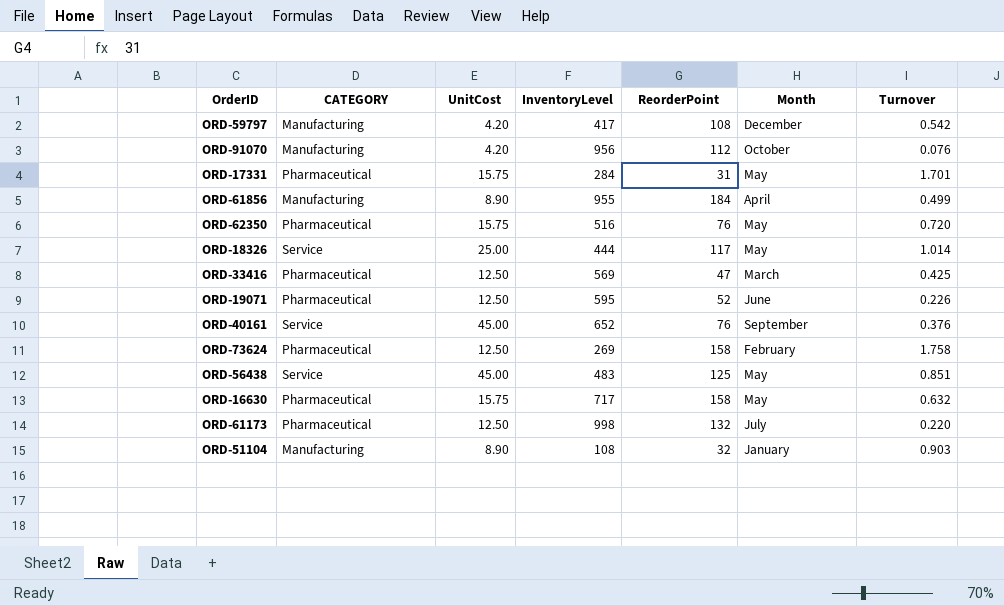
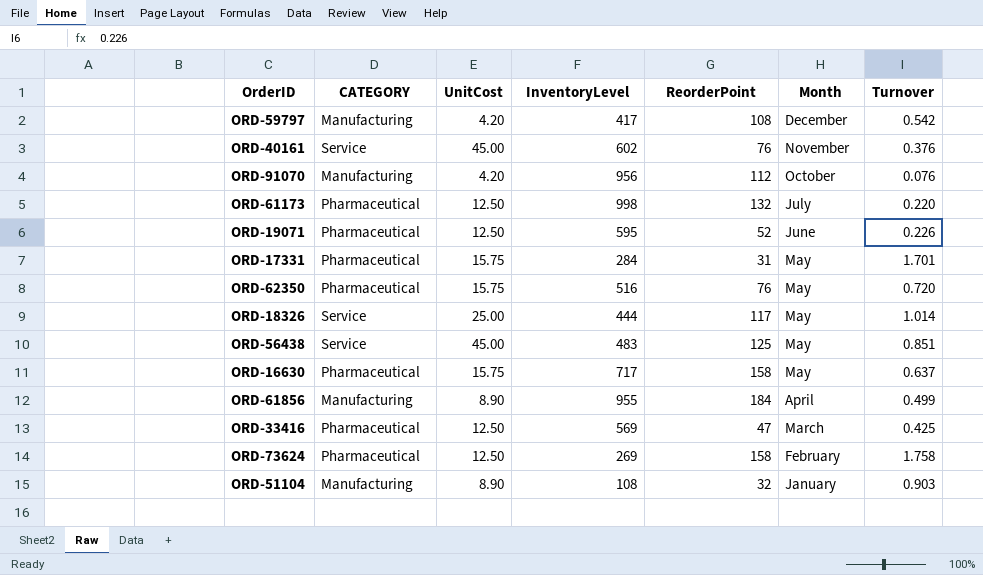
row order: none -> Month descending
ORD-40161 | InventoryLevel: 652 -> 602
ORD-40161 | Month: September -> November
ORD-16630 | Turnover: 0.632 -> 0.637

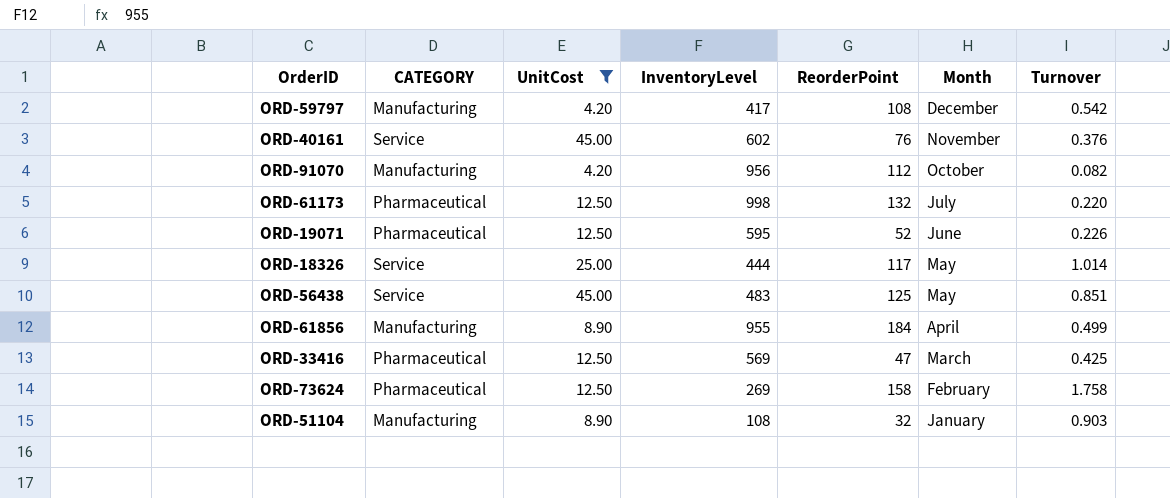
filter: none -> UnitCost != 15.75
ORD-91070 | Turnover: 0.076 -> 0.082

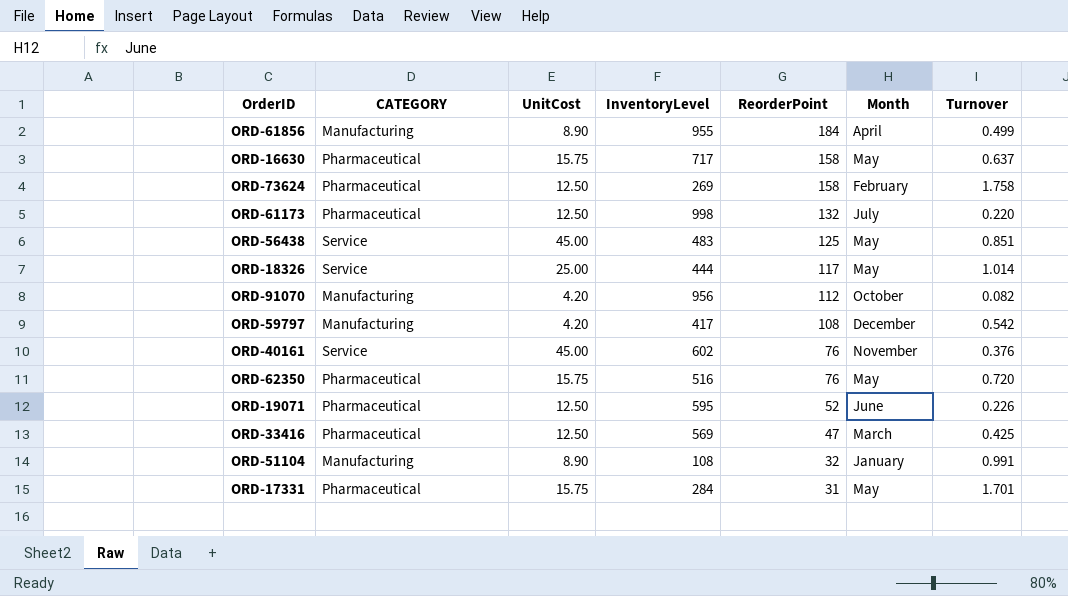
filter: UnitCost != 15.75 -> none
row order: Month descending -> ReorderPoint descending
ORD-51104 | Turnover: 0.903 -> 0.991

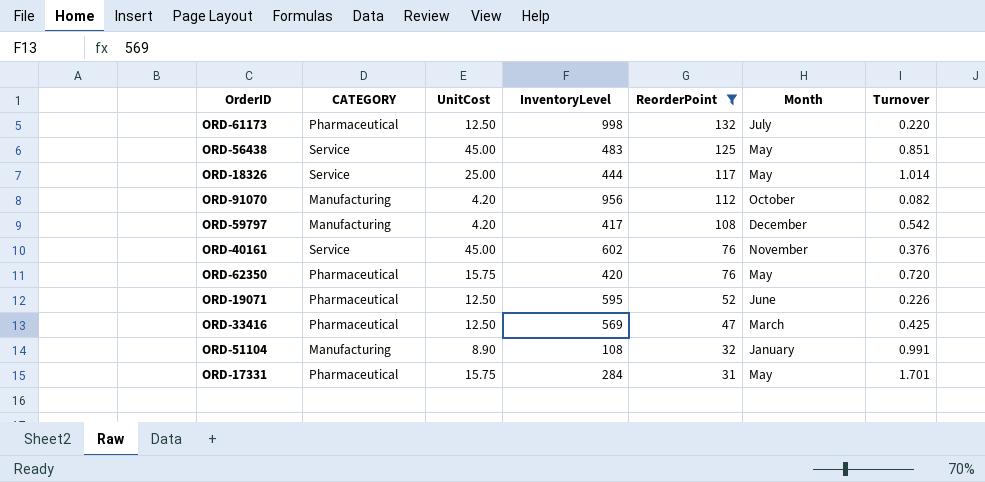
filter: none -> ReorderPoint <= 132
ORD-62350 | InventoryLevel: 516 -> 420

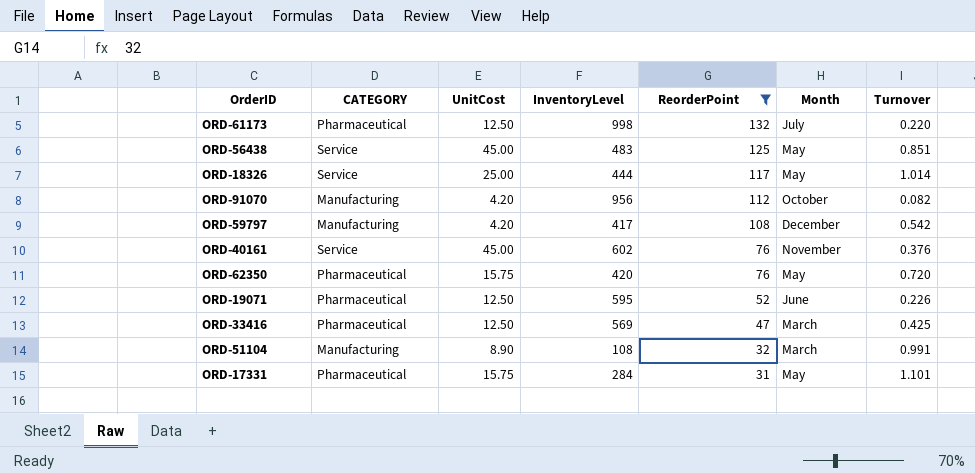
ORD-51104 | Month: January -> March
ORD-17331 | Turnover: 1.701 -> 1.101

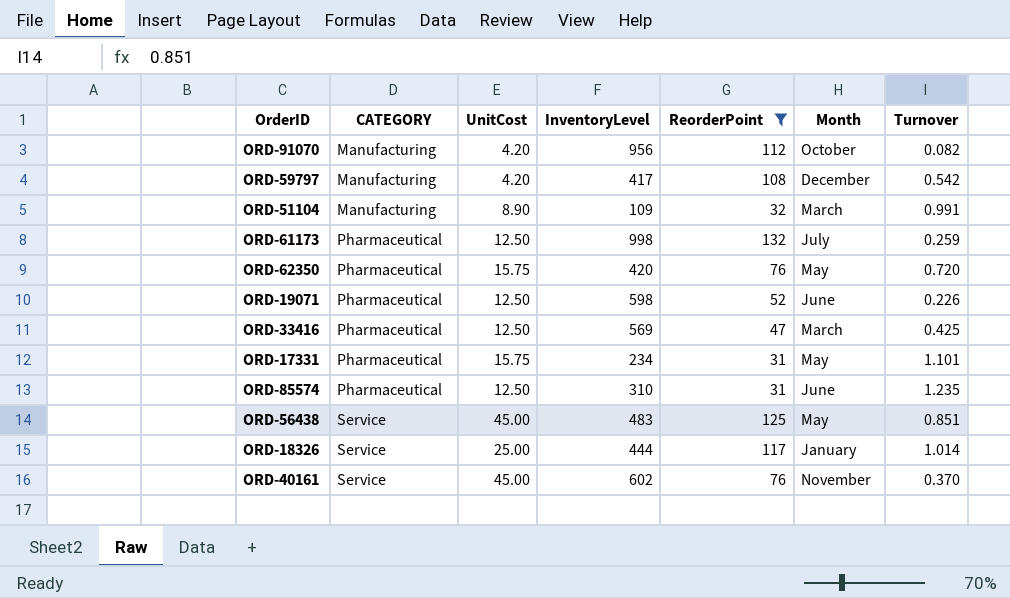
row order: ReorderPoint descending -> CATEGORY ascending
ORD-51104 | InventoryLevel: 108 -> 109
ORD-61173 | Turnover: 0.220 -> 0.259
ORD-19071 | InventoryLevel: 595 -> 598
ORD-17331 | InventoryLevel: 284 -> 234
row ORD-85574: none -> Pharmaceutical | 12.50 | 310 | 31 | June | 1.235
ORD-18326 | Month: May -> January
ORD-40161 | Turnover: 0.376 -> 0.370

